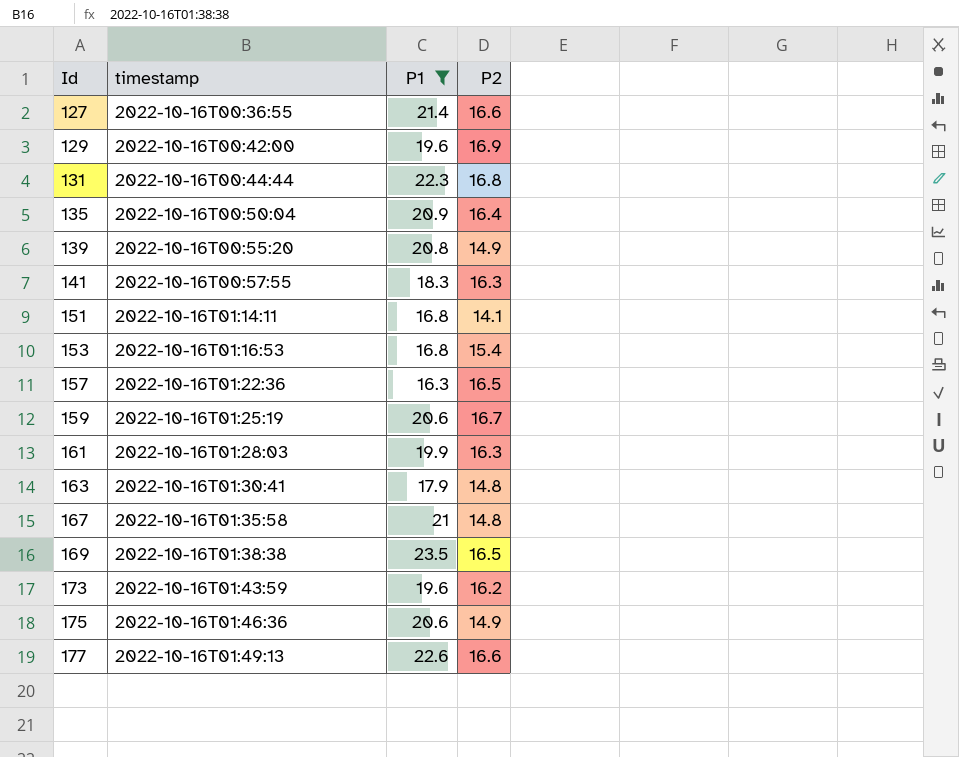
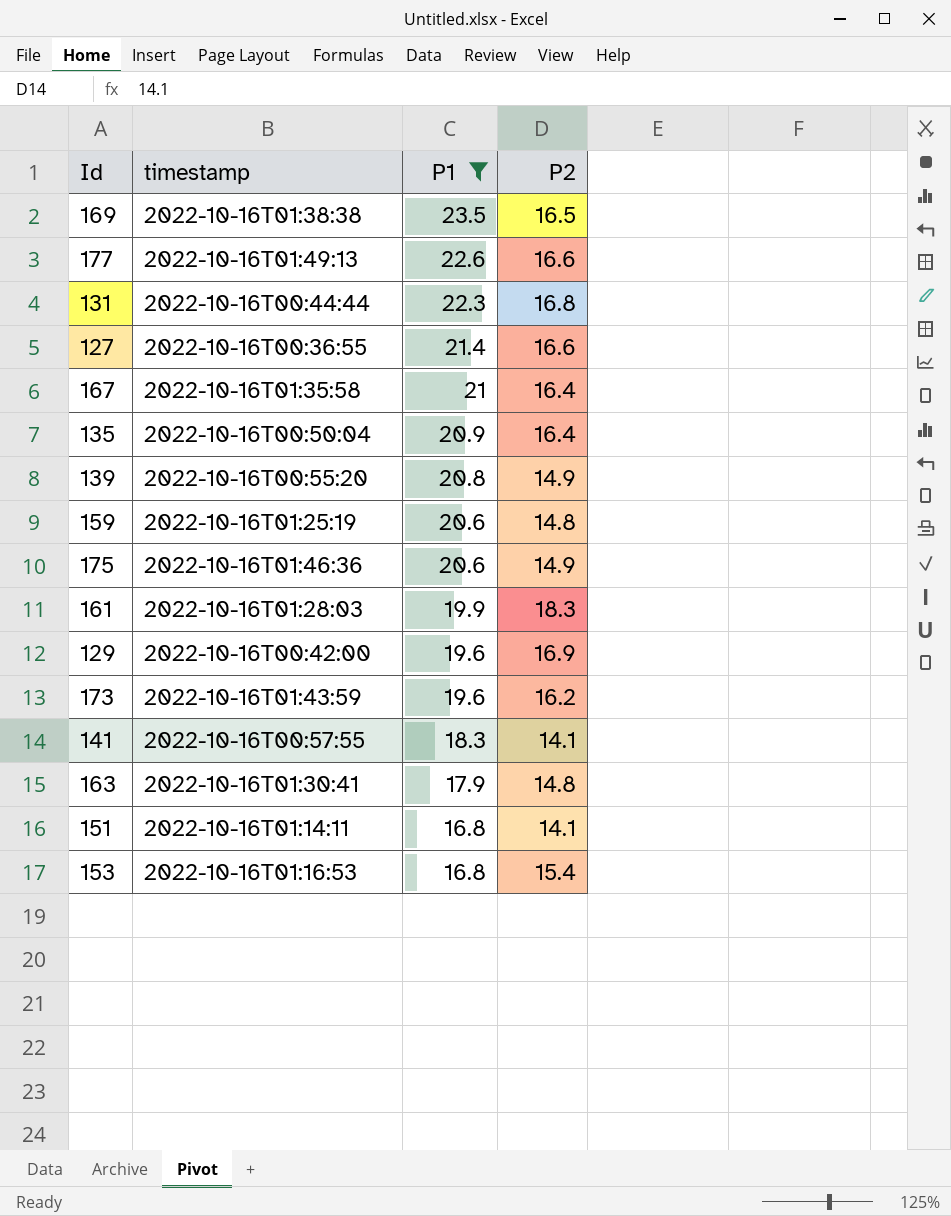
row order: Id ascending -> P1 descending
row 157: 2022-10-16T01:22:36 | 16.3 | 16.5 -> none
167 | P2: 14.8 -> 16.4
159 | P2: 16.7 -> 14.8
161 | P2: 16.3 -> 18.3
141 | P2: 16.3 -> 14.1

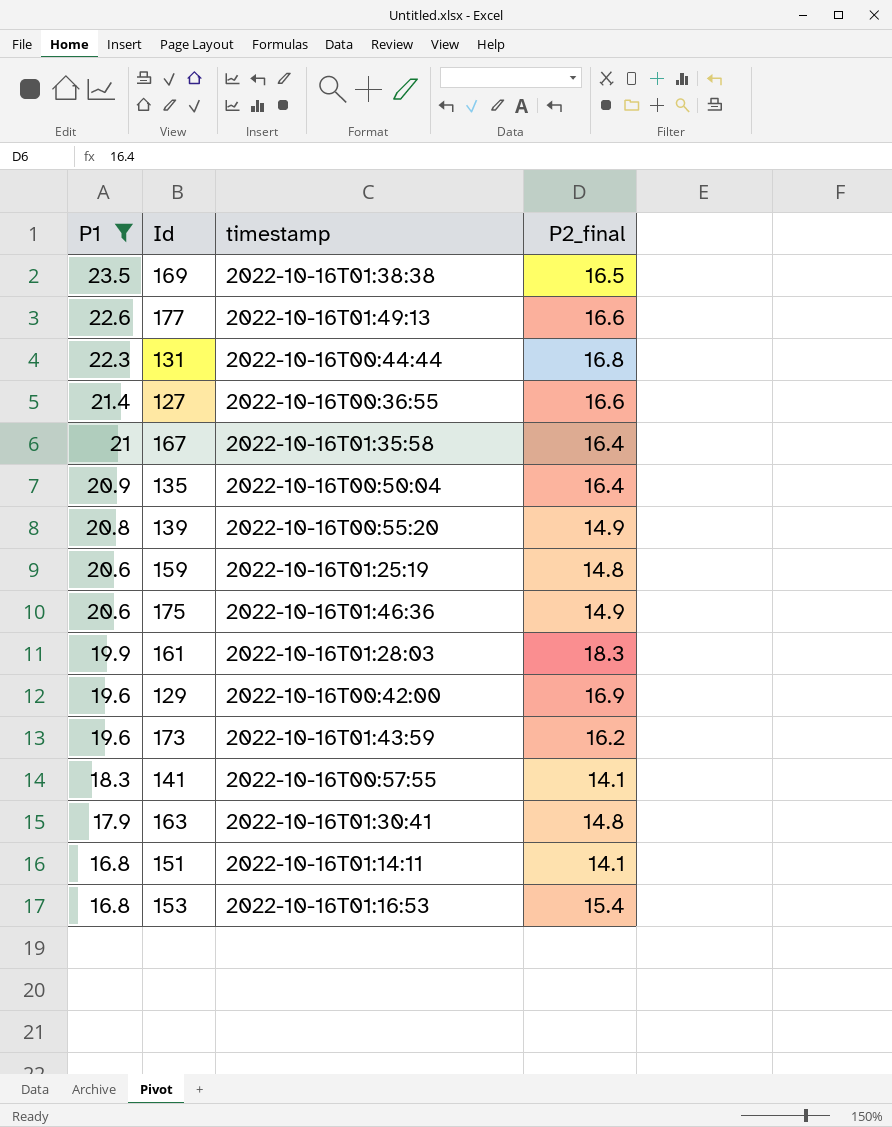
column P1 | position: 3 -> 1
column name: P2 -> P2_final

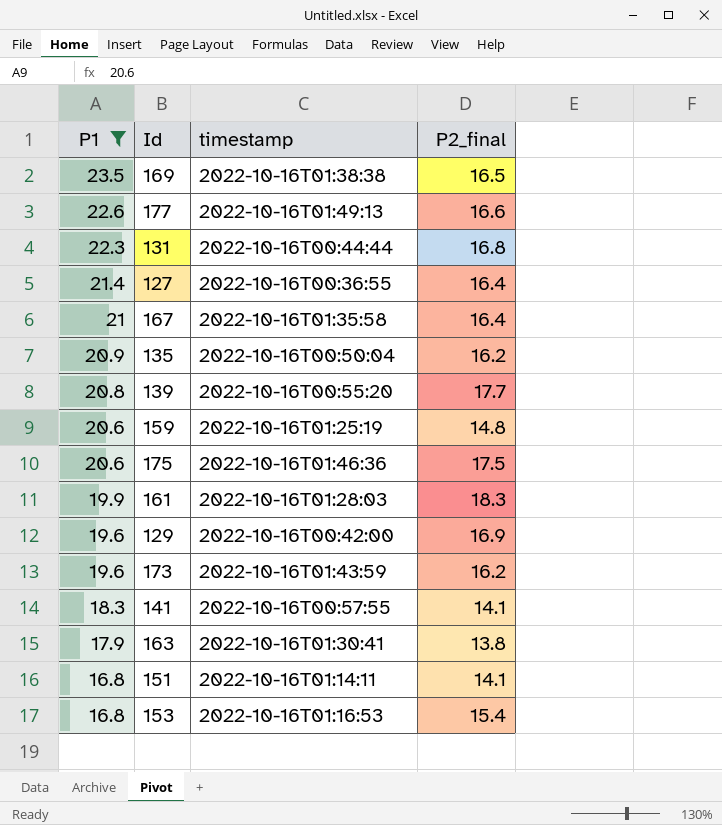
127 | P2_final: 16.6 -> 16.4
135 | P2_final: 16.4 -> 16.2
139 | P2_final: 14.9 -> 17.7
175 | P2_final: 14.9 -> 17.5
163 | P2_final: 14.8 -> 13.8

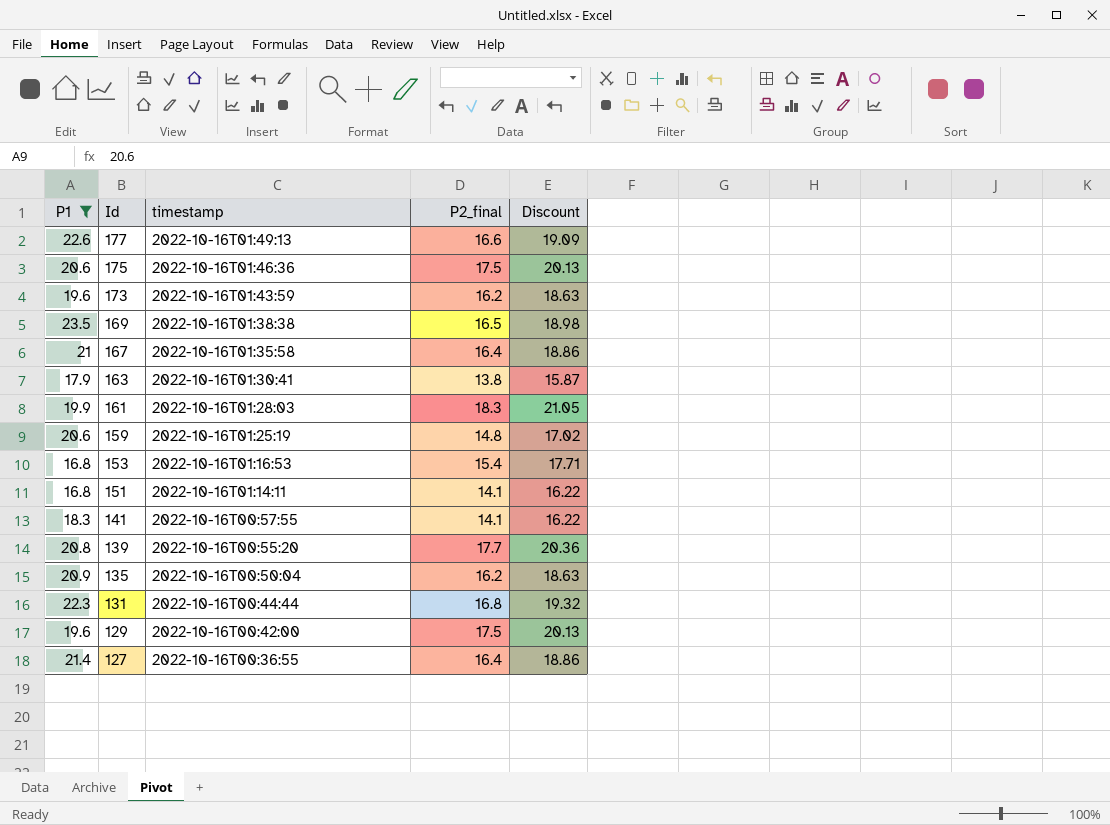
row order: P1 descending -> Id descending
column Discount | formula: none -> [P2_final] * 1.15
129 | P2_final: 16.9 -> 17.5

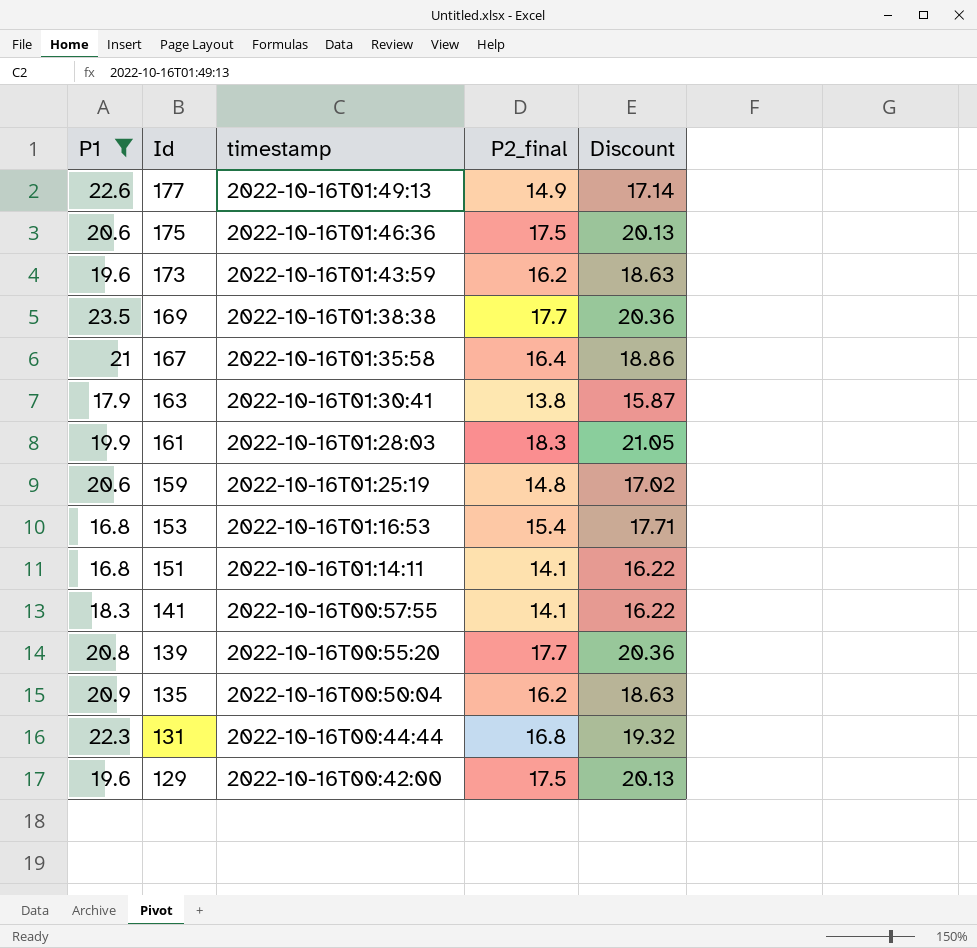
row 127: 21.4 | 2022-10-16T00:36:55 | 16.4 | 18.86 -> none
177 | P2_final: 16.6 -> 14.9
177 | Discount: 19.09 -> 17.14
169 | P2_final: 16.5 -> 17.7
169 | Discount: 18.98 -> 20.36

